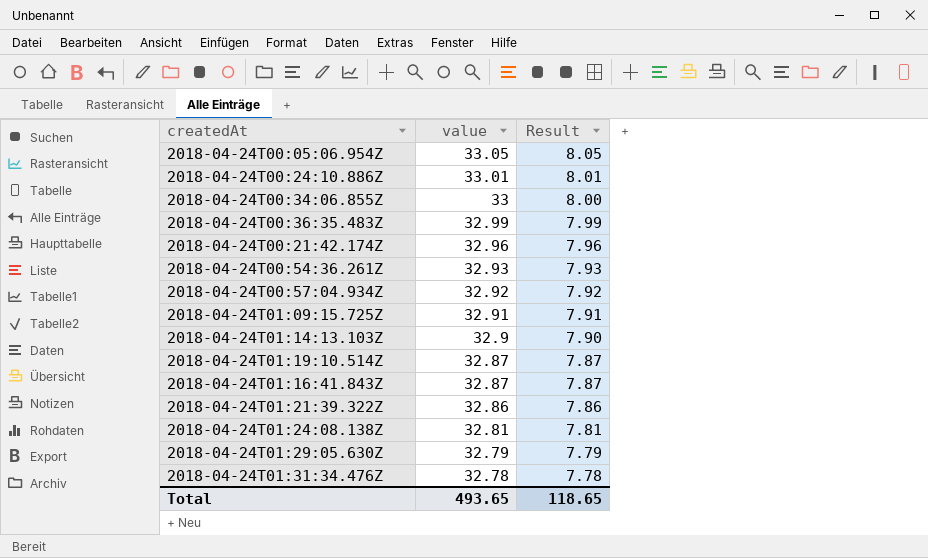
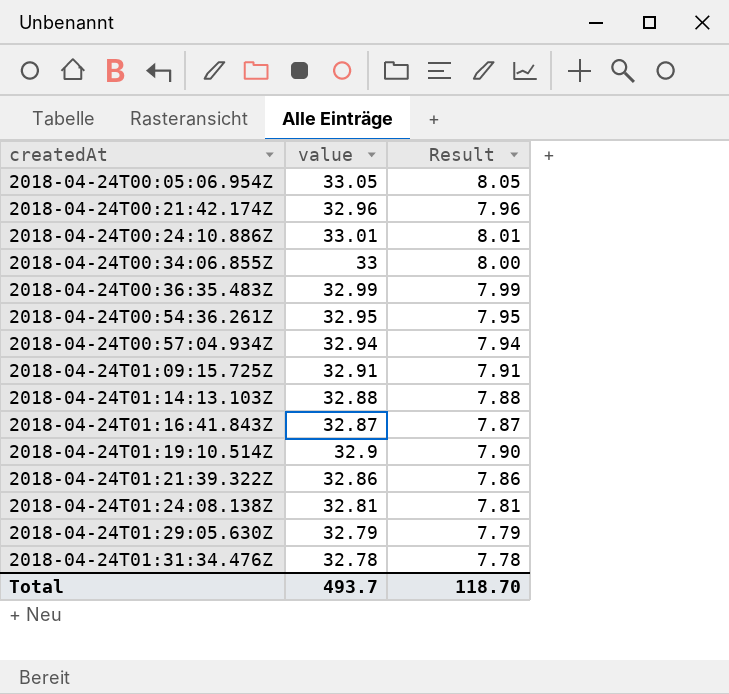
row order: value descending -> createdAt ascending
2018-04-24T00:54:36.261Z | value: 32.93 -> 32.95
2018-04-24T00:54:36.261Z | Result: 7.93 -> 7.95
2018-04-24T00:57:04.934Z | value: 32.92 -> 32.94
2018-04-24T00:57:04.934Z | Result: 7.92 -> 7.94
2018-04-24T01:14:13.103Z | value: 32.9 -> 32.88
2018-04-24T01:14:13.103Z | Result: 7.90 -> 7.88
2018-04-24T01:19:10.514Z | value: 32.87 -> 32.9
2018-04-24T01:19:10.514Z | Result: 7.87 -> 7.90
Total | value: 493.65 -> 493.7
Total | Result: 118.65 -> 118.70

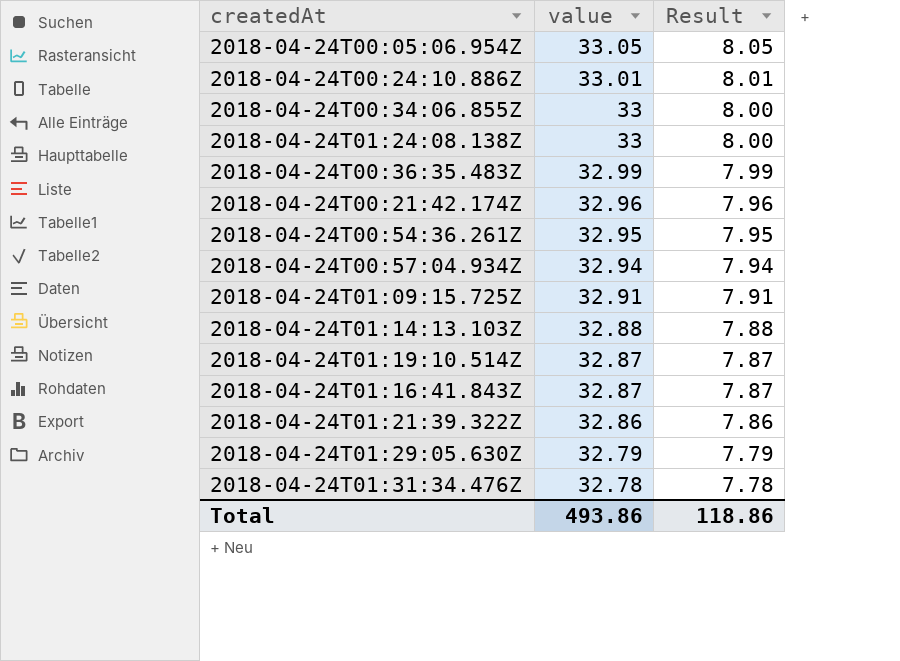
row order: createdAt ascending -> value descending
2018-04-24T01:24:08.138Z | value: 32.81 -> 33
2018-04-24T01:24:08.138Z | Result: 7.81 -> 8.00
2018-04-24T01:19:10.514Z | value: 32.9 -> 32.87
2018-04-24T01:19:10.514Z | Result: 7.90 -> 7.87
Total | value: 493.7 -> 493.86
Total | Result: 118.70 -> 118.86

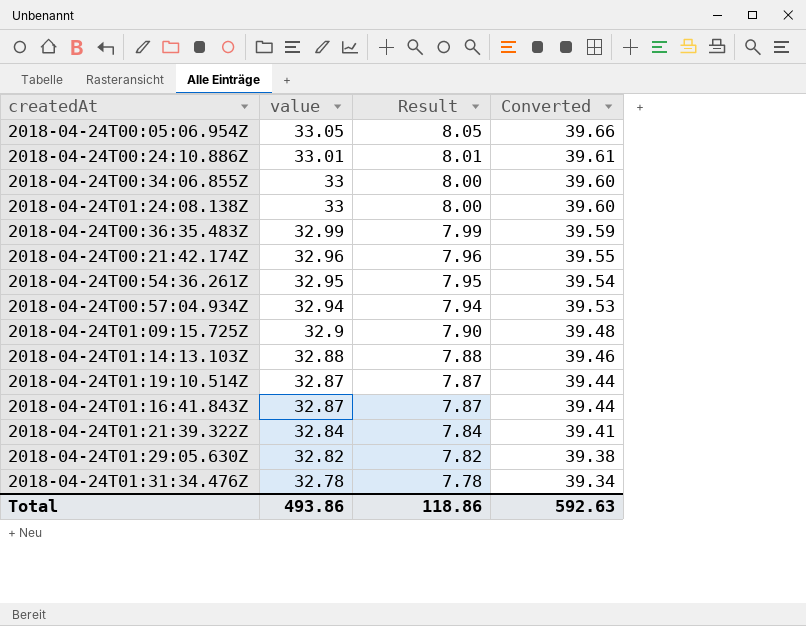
column Converted | formula: none -> [value] * 1.2
2018-04-24T01:09:15.725Z | value: 32.91 -> 32.9
2018-04-24T01:09:15.725Z | Result: 7.91 -> 7.90
2018-04-24T01:21:39.322Z | value: 32.86 -> 32.84
2018-04-24T01:21:39.322Z | Result: 7.86 -> 7.84
2018-04-24T01:29:05.630Z | value: 32.79 -> 32.82
2018-04-24T01:29:05.630Z | Result: 7.79 -> 7.82

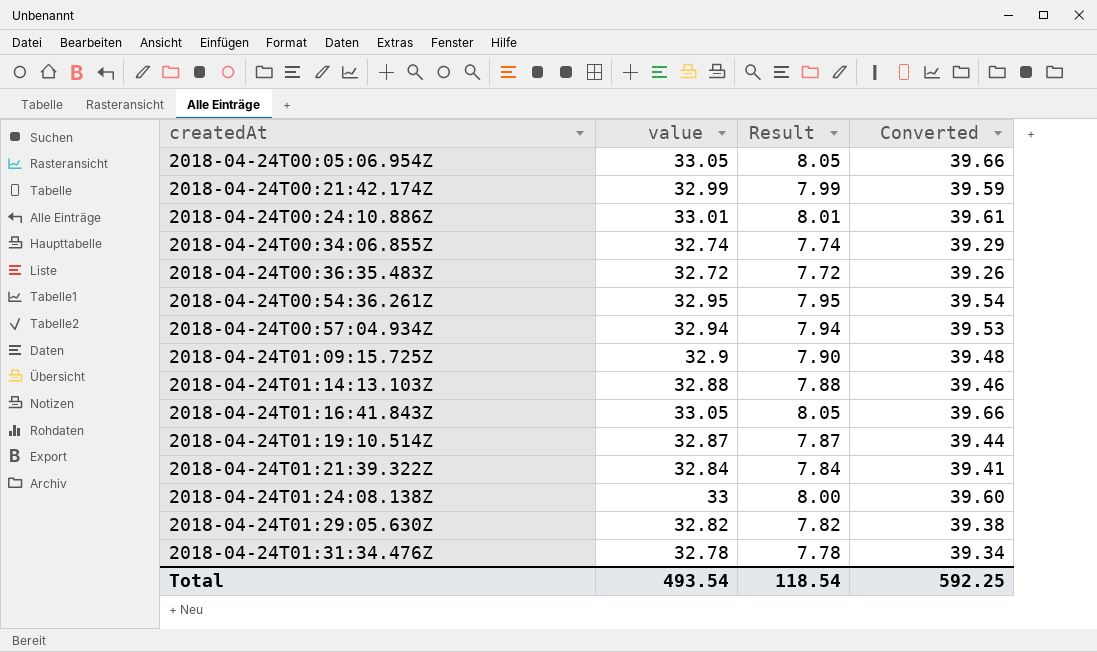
row order: value descending -> createdAt ascending
2018-04-24T00:21:42.174Z | value: 32.96 -> 32.99
2018-04-24T00:21:42.174Z | Result: 7.96 -> 7.99
2018-04-24T00:21:42.174Z | Converted: 39.55 -> 39.59
2018-04-24T00:34:06.855Z | value: 33 -> 32.74
2018-04-24T00:34:06.855Z | Result: 8.00 -> 7.74
2018-04-24T00:34:06.855Z | Converted: 39.60 -> 39.29
2018-04-24T00:36:35.483Z | value: 32.99 -> 32.72
2018-04-24T00:36:35.483Z | Result: 7.99 -> 7.72
2018-04-24T00:36:35.483Z | Converted: 39.59 -> 39.26
2018-04-24T01:16:41.843Z | value: 32.87 -> 33.05
2018-04-24T01:16:41.843Z | Result: 7.87 -> 8.05
2018-04-24T01:16:41.843Z | Converted: 39.44 -> 39.66
Total | value: 493.86 -> 493.54
Total | Result: 118.86 -> 118.54
Total | Converted: 592.63 -> 592.25

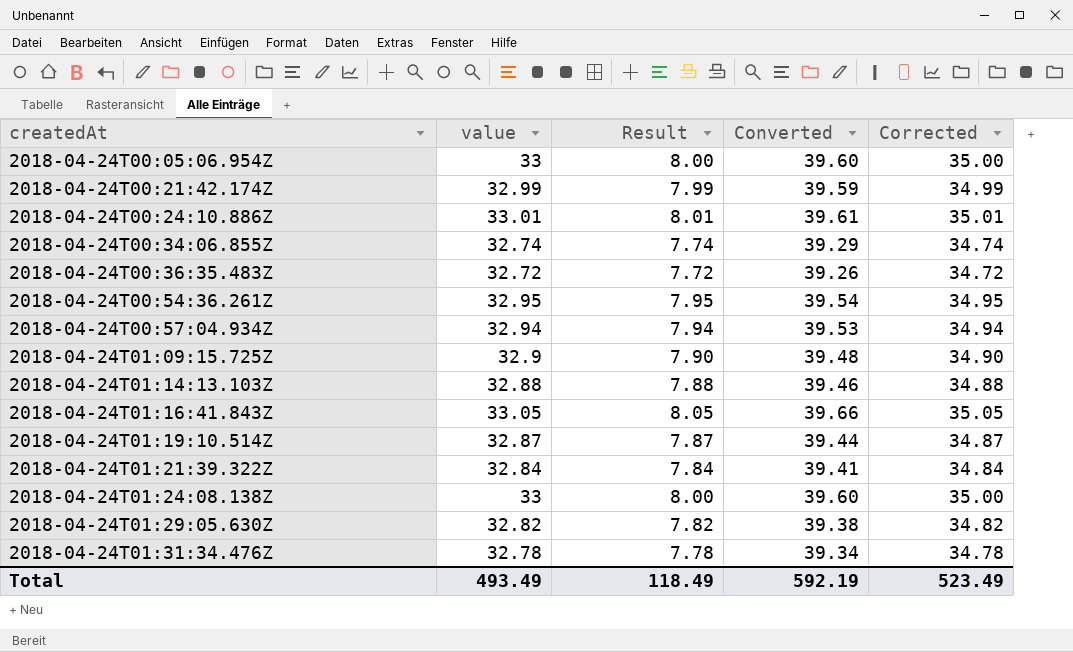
column Corrected | formula: none -> [value] + 2
2018-04-24T00:05:06.954Z | value: 33.05 -> 33
2018-04-24T00:05:06.954Z | Result: 8.05 -> 8.00
2018-04-24T00:05:06.954Z | Converted: 39.66 -> 39.60
Total | value: 493.54 -> 493.49
Total | Result: 118.54 -> 118.49
Total | Converted: 592.25 -> 592.19

